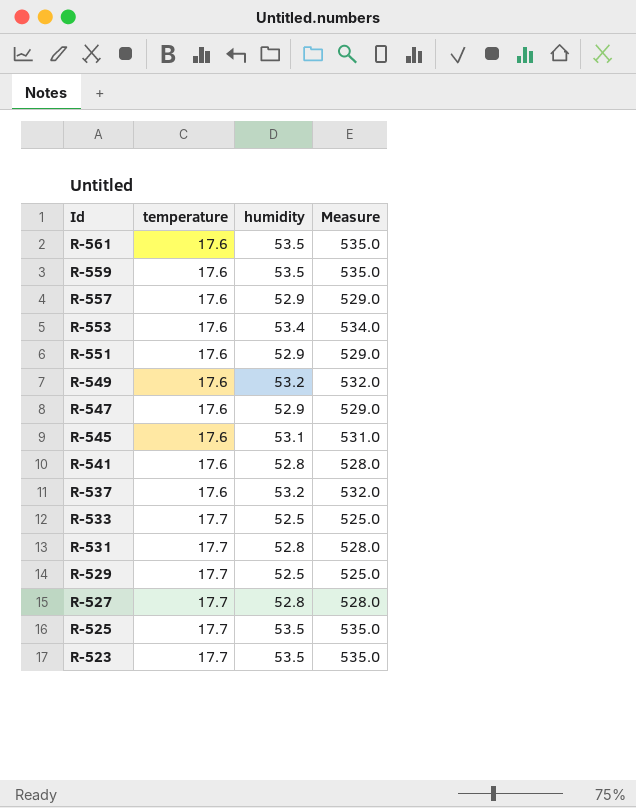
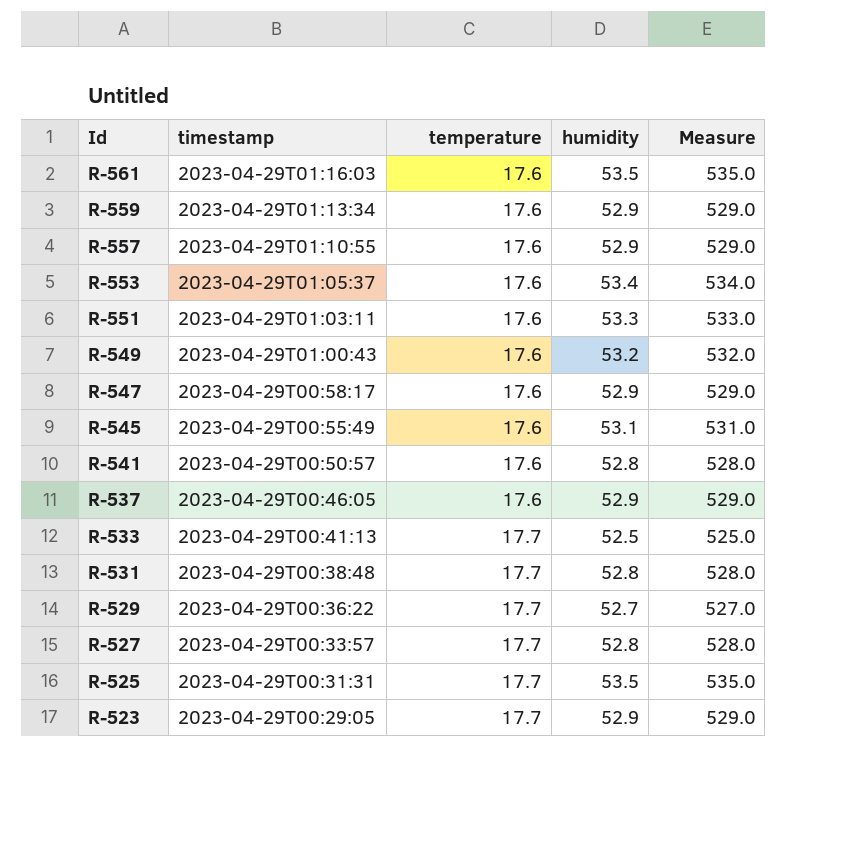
column timestamp | position: none -> 2
R-559 | humidity: 53.5 -> 52.9
R-559 | Measure: 535.0 -> 529.0
R-551 | humidity: 52.9 -> 53.3
R-551 | Measure: 529.0 -> 533.0
R-537 | humidity: 53.2 -> 52.9
R-537 | Measure: 532.0 -> 529.0
R-529 | humidity: 52.5 -> 52.7
R-529 | Measure: 525.0 -> 527.0
R-523 | humidity: 53.5 -> 52.9
R-523 | Measure: 535.0 -> 529.0

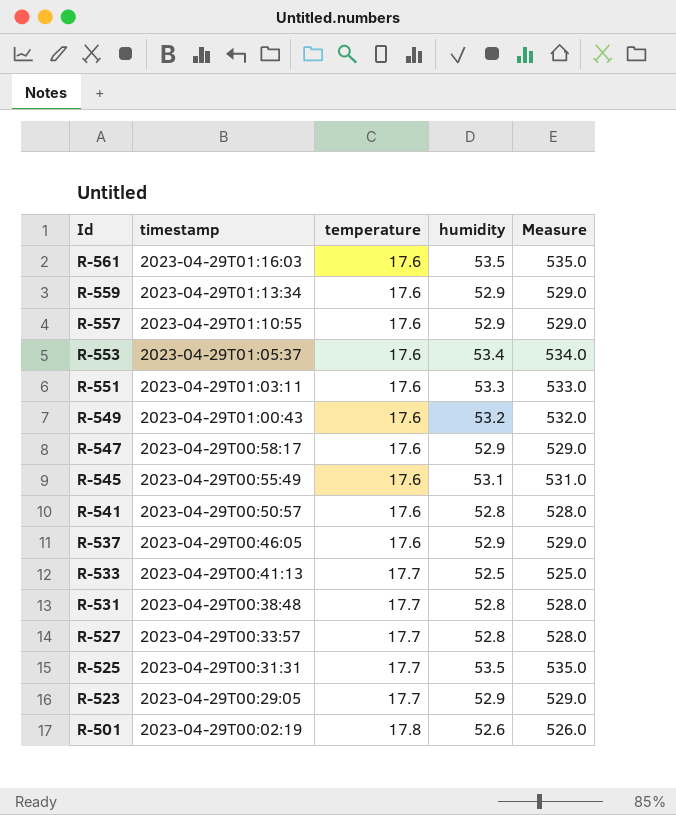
row R-529: 2023-04-29T00:36:22 | 17.7 | 52.7 | 527.0 -> none
row R-501: none -> 2023-04-29T00:02:19 | 17.8 | 52.6 | 526.0

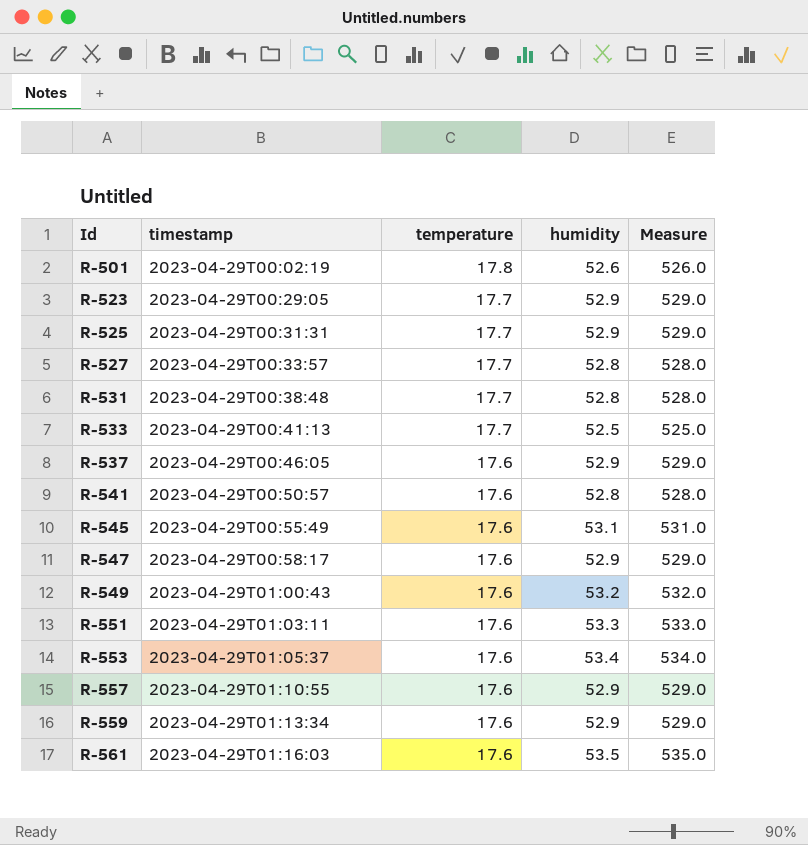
row order: Id descending -> Id ascending
R-525 | humidity: 53.5 -> 52.9
R-525 | Measure: 535.0 -> 529.0

